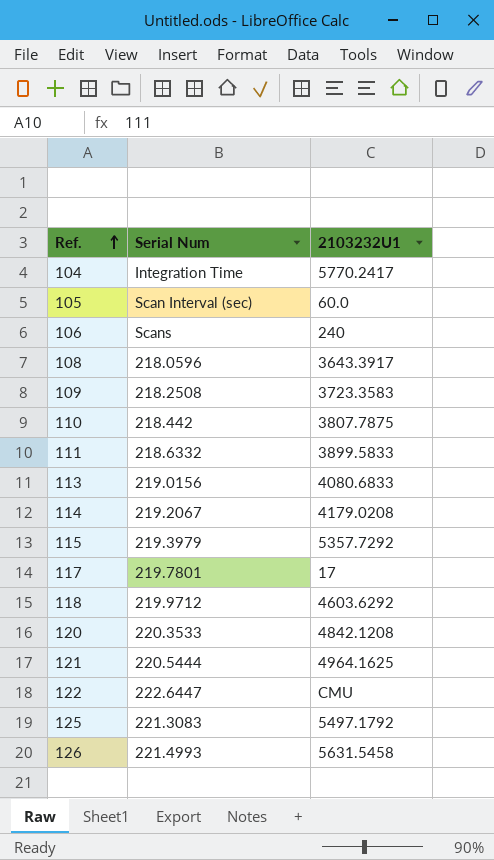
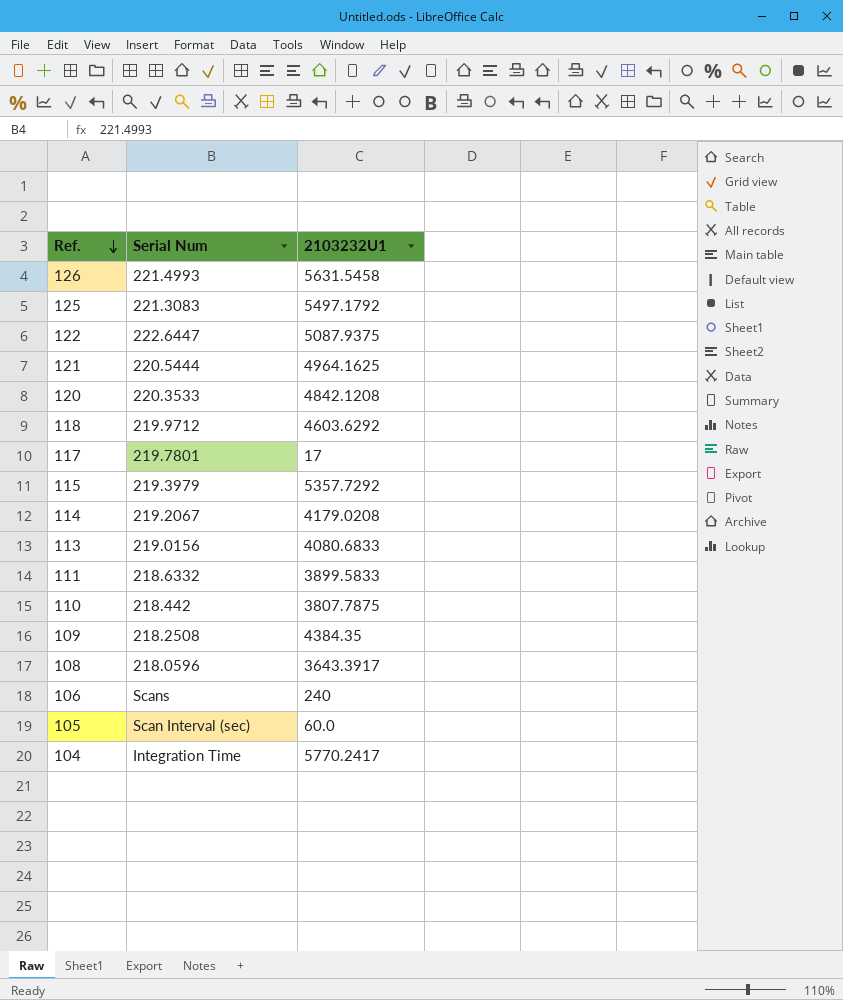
row order: Ref. ascending -> Ref. descending
122 | 2103232U1: CMU -> 5087.9375
109 | 2103232U1: 3723.3583 -> 4384.35

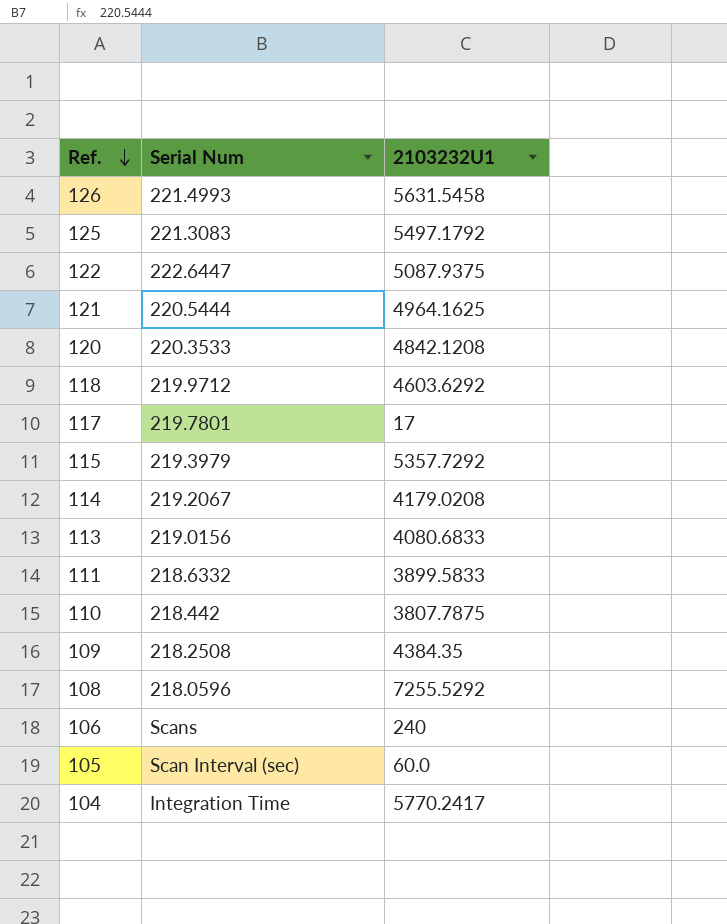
108 | 2103232U1: 3643.3917 -> 7255.5292

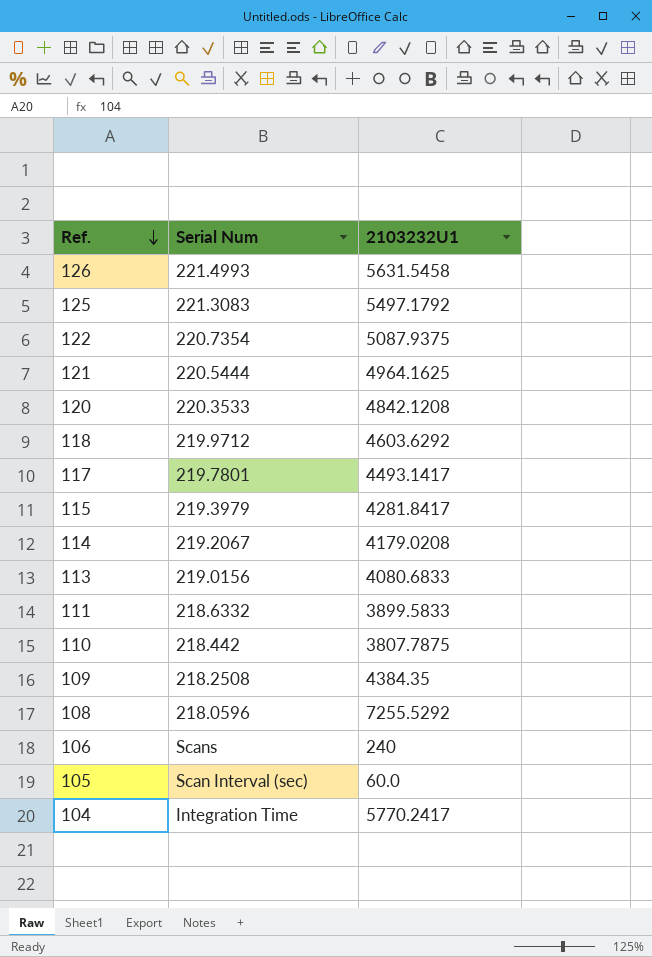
122 | Serial Num: 222.6447 -> 220.7354
117 | 2103232U1: 17 -> 4493.1417
115 | 2103232U1: 5357.7292 -> 4281.8417

